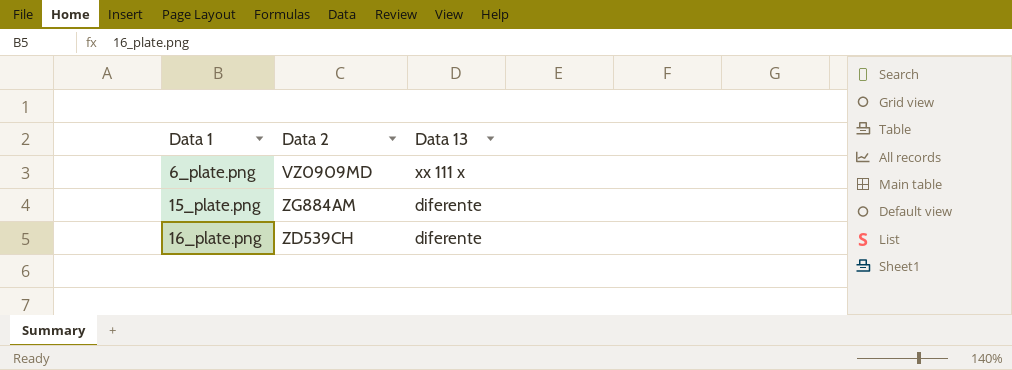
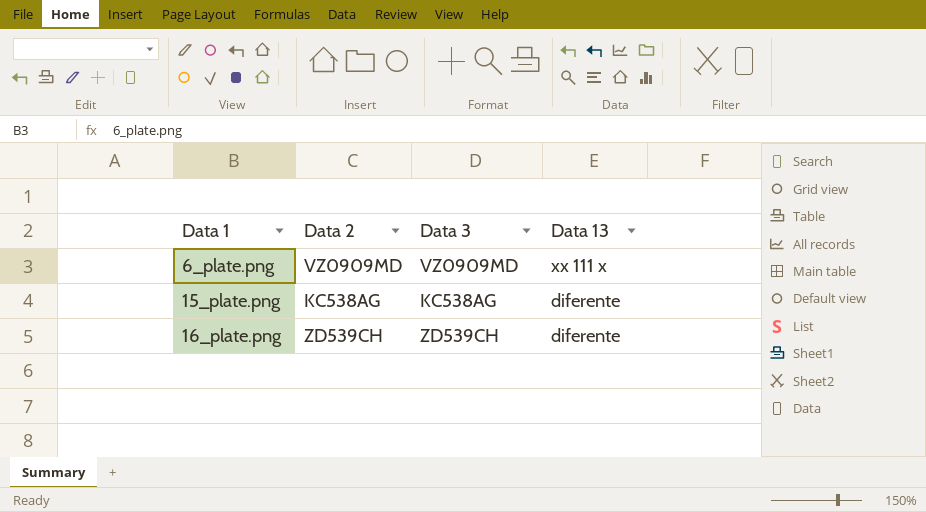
column Data 3 | position: none -> 3
15_plate.png | Data 2: ZG884AM -> KC538AG

